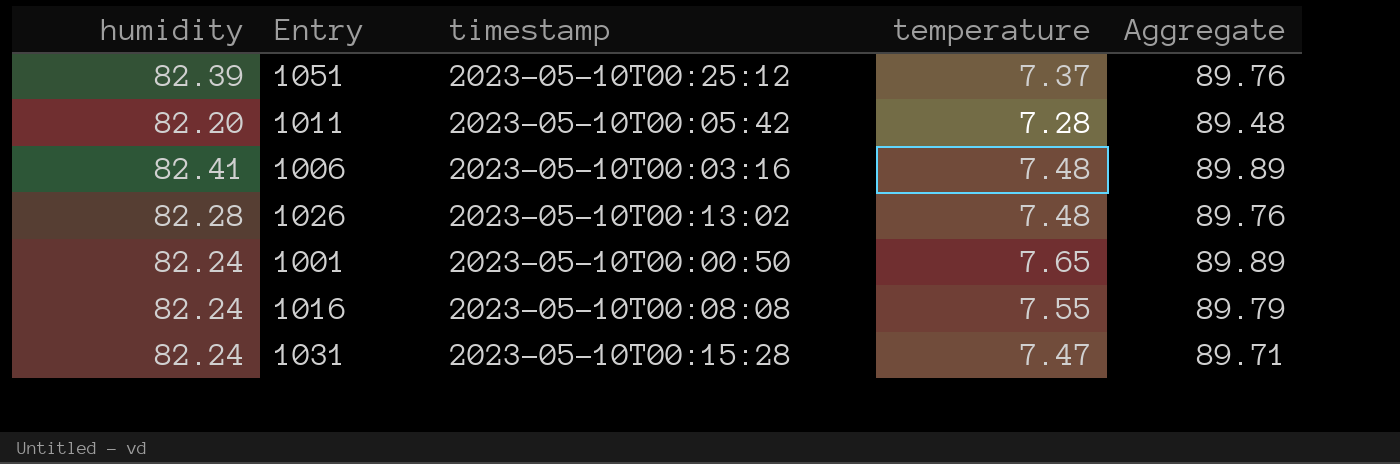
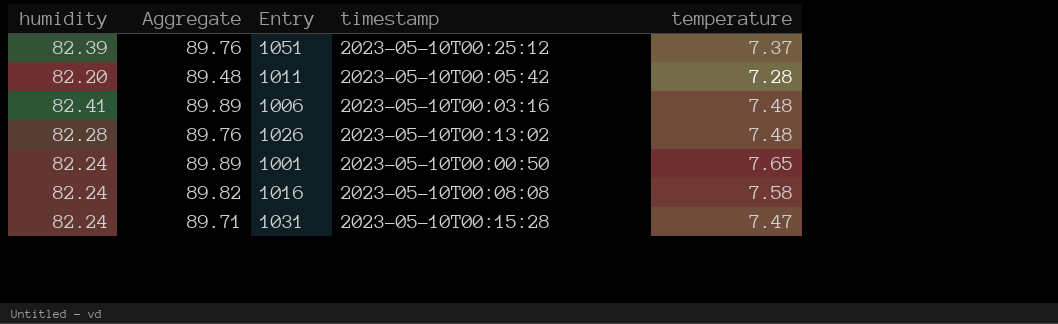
column Aggregate | position: 5 -> 2
1016 | Aggregate: 89.79 -> 89.82
1016 | temperature: 7.55 -> 7.58

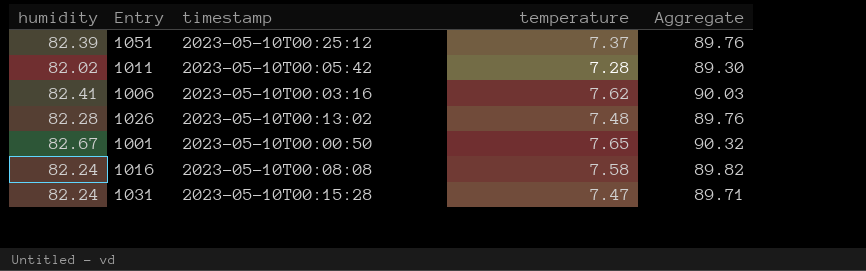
column Aggregate | position: 2 -> 5
1011 | humidity: 82.20 -> 82.02
1011 | Aggregate: 89.48 -> 89.30
1006 | temperature: 7.48 -> 7.62
1006 | Aggregate: 89.89 -> 90.03
1001 | humidity: 82.24 -> 82.67
1001 | Aggregate: 89.89 -> 90.32

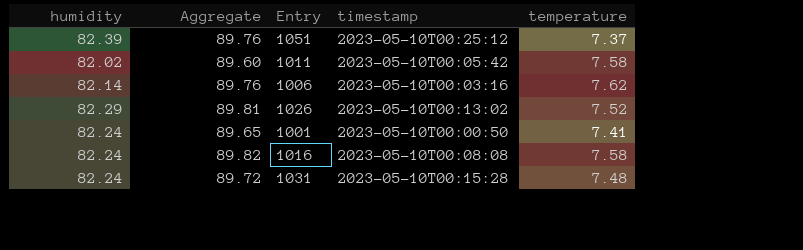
column Aggregate | position: 5 -> 2
1011 | Aggregate: 89.30 -> 89.60
1011 | temperature: 7.28 -> 7.58
1006 | humidity: 82.41 -> 82.14
1006 | Aggregate: 90.03 -> 89.76
1026 | humidity: 82.28 -> 82.29
1026 | Aggregate: 89.76 -> 89.81
1026 | temperature: 7.48 -> 7.52
1001 | humidity: 82.67 -> 82.24
1001 | Aggregate: 90.32 -> 89.65
1001 | temperature: 7.65 -> 7.41
1031 | Aggregate: 89.71 -> 89.72
1031 | temperature: 7.47 -> 7.48

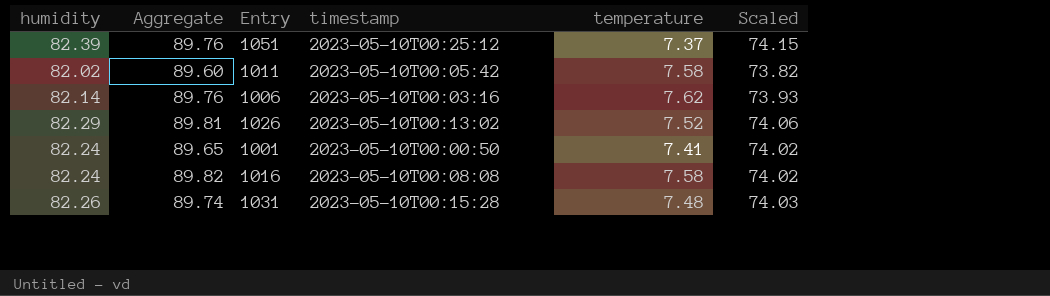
column Scaled | formula: none -> [humidity] * 0.9
1031 | humidity: 82.24 -> 82.26
1031 | Aggregate: 89.72 -> 89.74

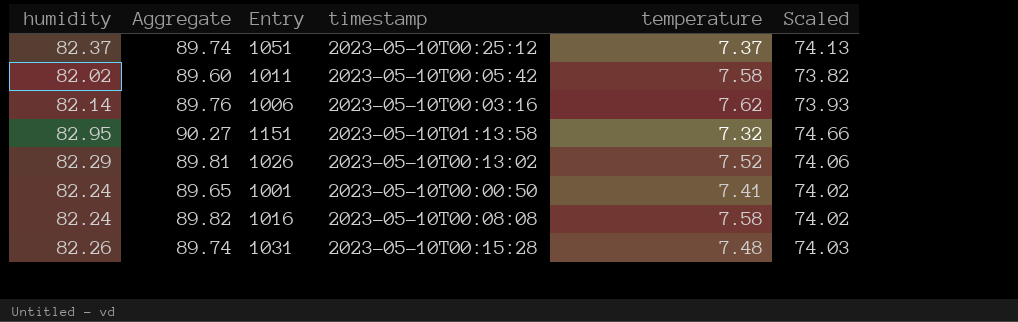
1051 | humidity: 82.39 -> 82.37
1051 | Aggregate: 89.76 -> 89.74
1051 | Scaled: 74.15 -> 74.13
row 1151: none -> 82.95 | 90.27 | 2023-05-10T01:13:58 | 7.32 | 74.66

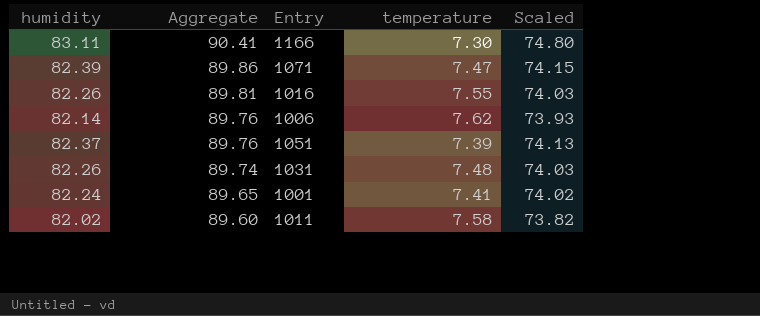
row order: none -> Aggregate descending
column timestamp | position: 4 -> none
row 1151: 82.95 | 90.27 | 2023-05-10T01:13:58 | 7.32 | 74.66 -> none
row 1026: 82.29 | 89.81 | 2023-05-10T00:13:02 | 7.52 | 74.06 -> none
row 1166: none -> 83.11 | 90.41 | 7.30 | 74.80
row 1071: none -> 82.39 | 89.86 | 7.47 | 74.15
1016 | humidity: 82.24 -> 82.26
1016 | Aggregate: 89.82 -> 89.81
1016 | temperature: 7.58 -> 7.55
1016 | Scaled: 74.02 -> 74.03
1051 | Aggregate: 89.74 -> 89.76
1051 | temperature: 7.37 -> 7.39

